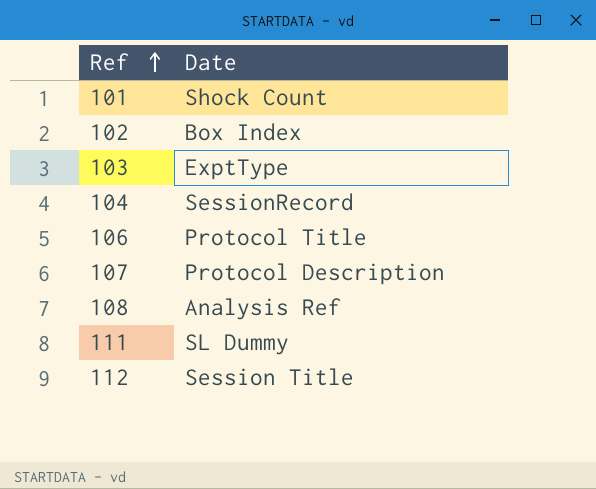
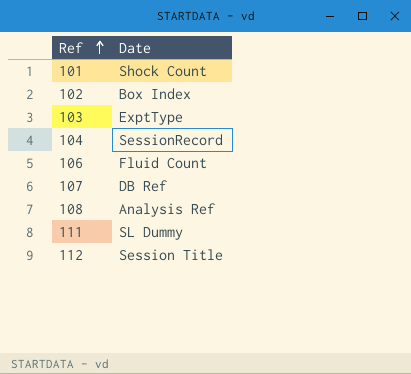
106 | Date: Protocol Title -> Fluid Count
107 | Date: Protocol Description -> DB Ref

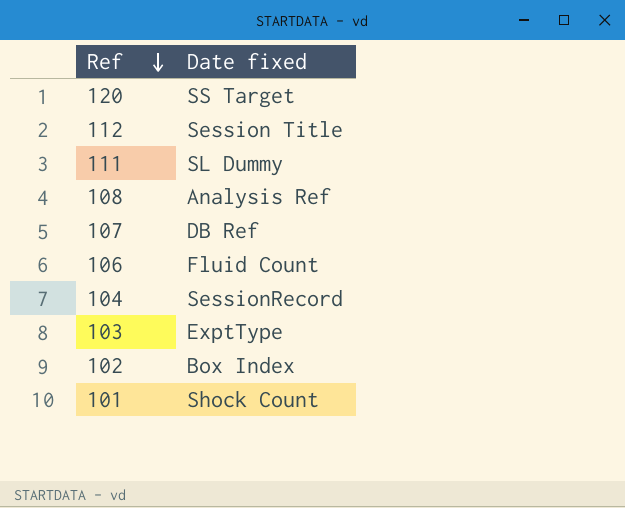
row order: Ref ascending -> Ref descending
column name: Date -> Date fixed
row 120: none -> SS Target

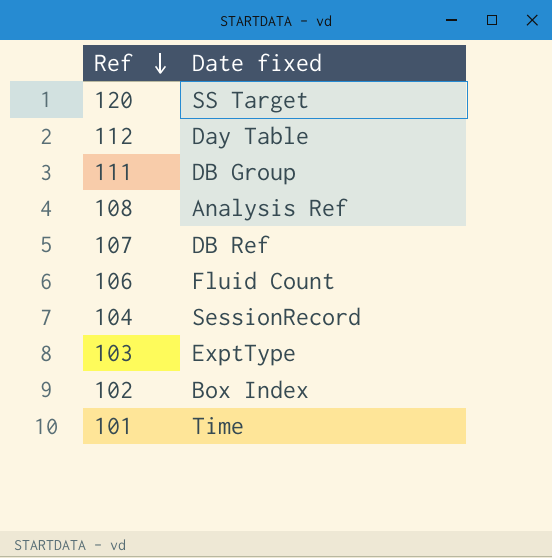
112 | Date fixed: Session Title -> Day Table
111 | Date fixed: SL Dummy -> DB Group
101 | Date fixed: Shock Count -> Time

